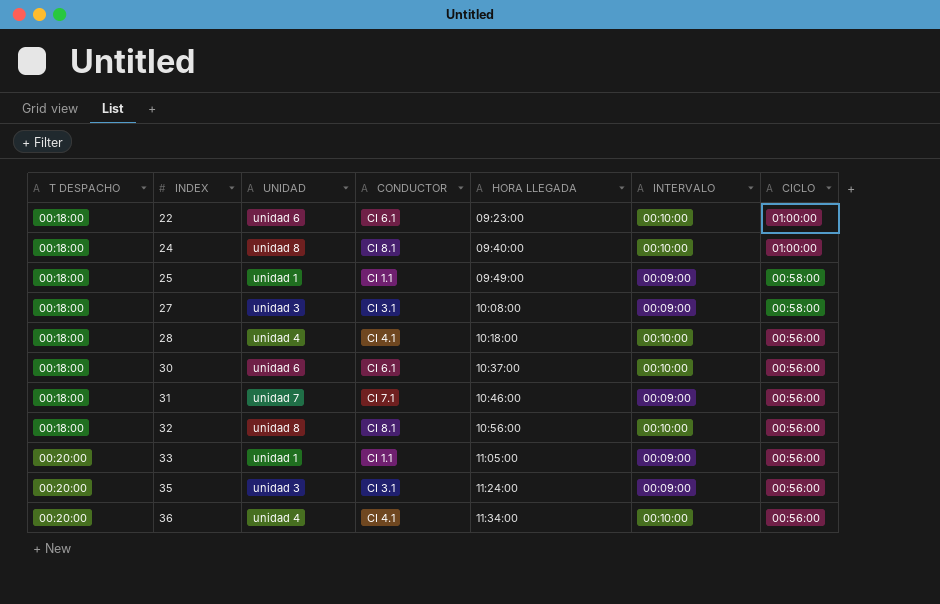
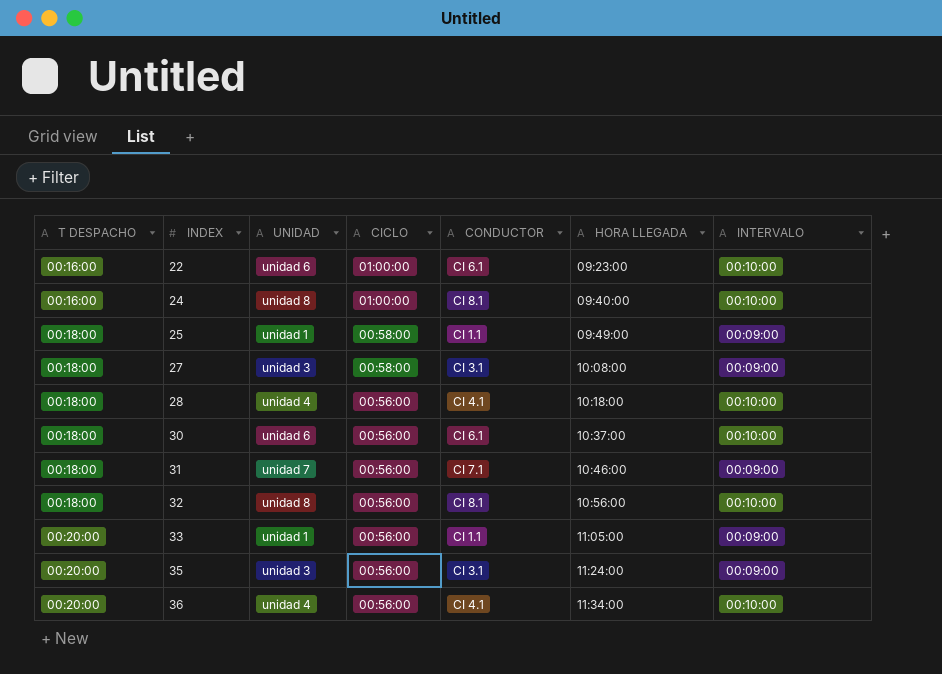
column CICLO | position: 7 -> 4
22 | T DESPACHO: 00:18:00 -> 00:16:00
24 | T DESPACHO: 00:18:00 -> 00:16:00

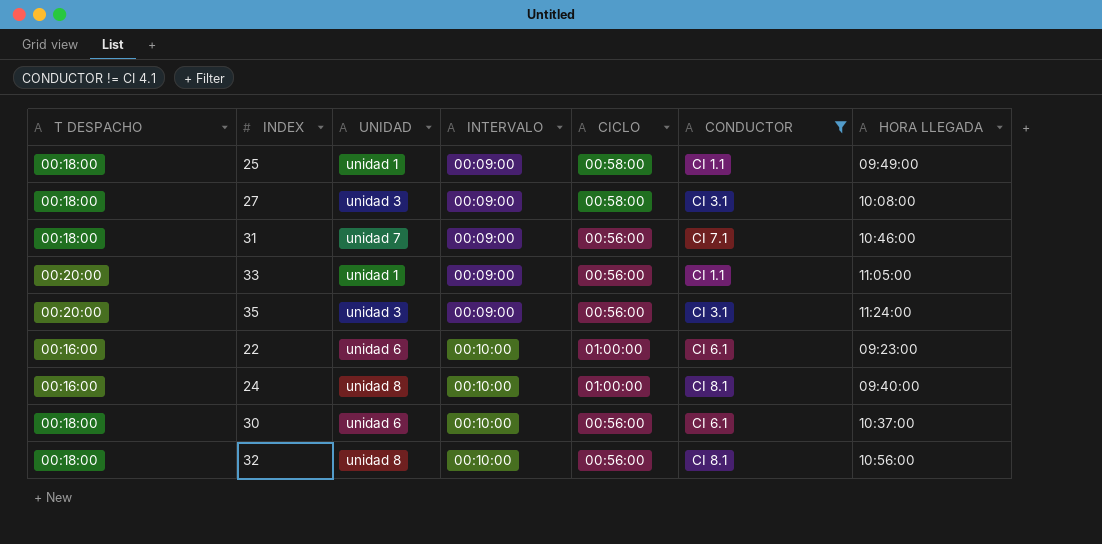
filter: none -> CONDUCTOR != CI 4.1
row order: T DESPACHO ascending -> INTERVALO ascending
column INTERVALO | position: 7 -> 4

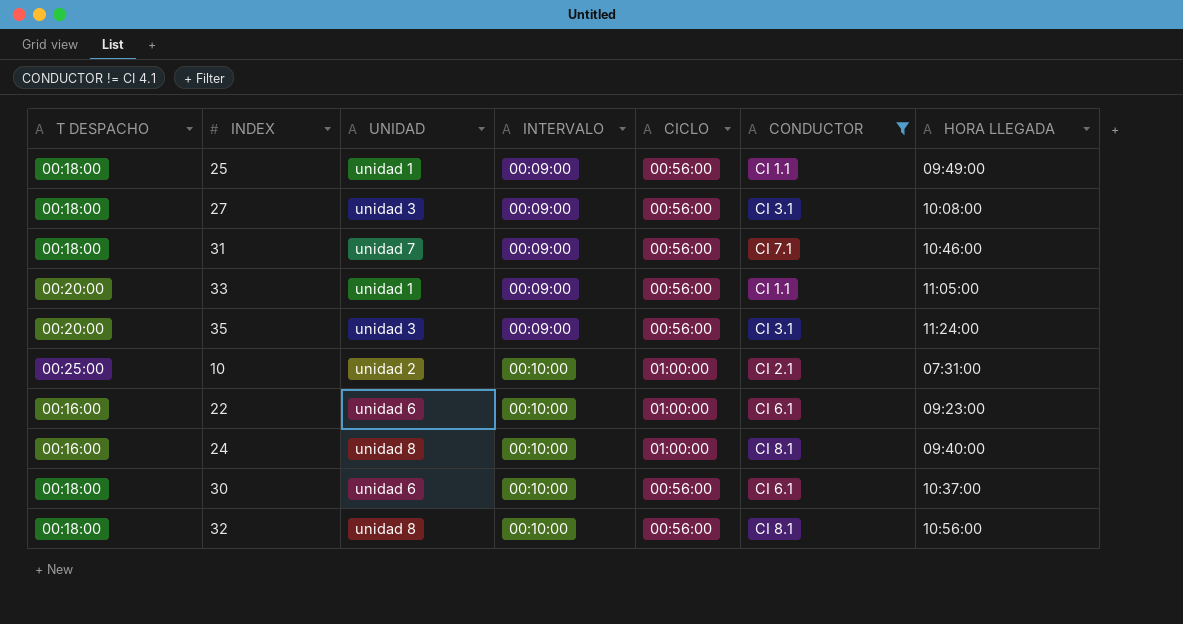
25 | CICLO: 00:58:00 -> 00:56:00
27 | CICLO: 00:58:00 -> 00:56:00
row 10: none -> 00:25:00 | unidad 2 | 00:10:00 | 01:00:00 | CI 2.1 | 07:31:00

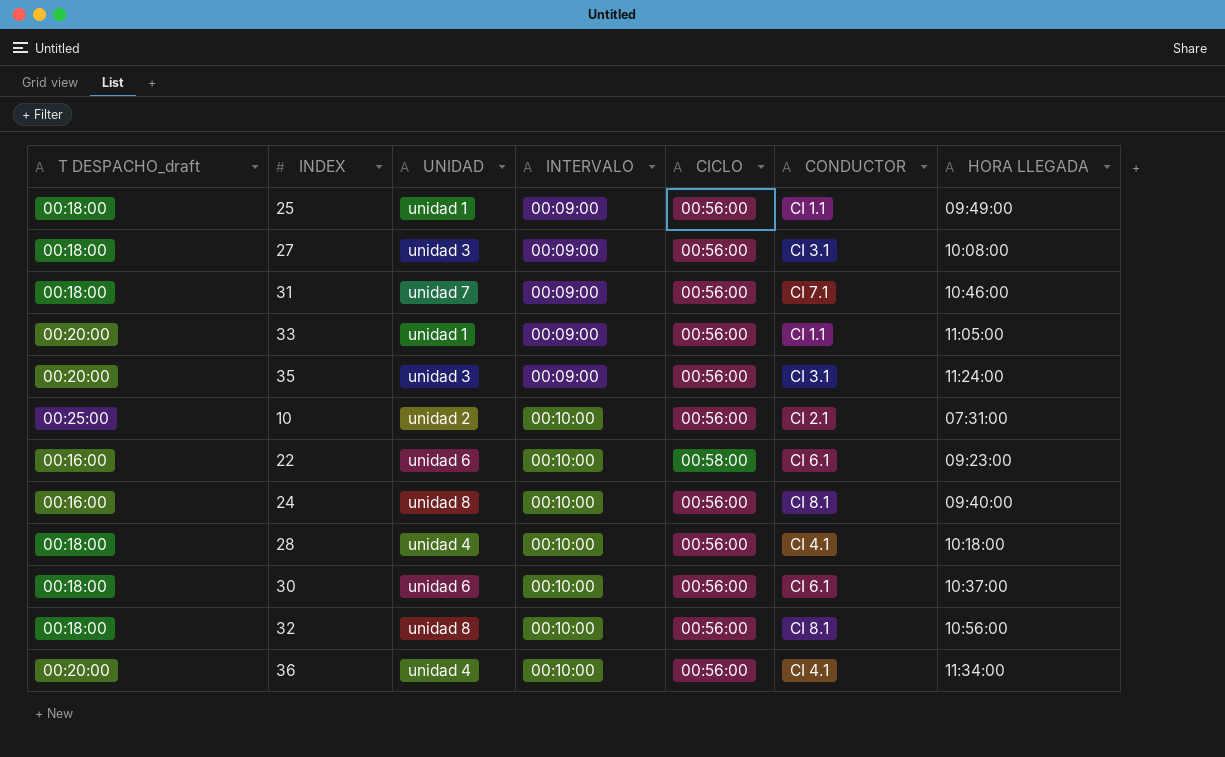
filter: CONDUCTOR != CI 4.1 -> none
column name: T DESPACHO -> T DESPACHO_draft
10 | CICLO: 01:00:00 -> 00:56:00
22 | CICLO: 01:00:00 -> 00:58:00
24 | CICLO: 01:00:00 -> 00:56:00

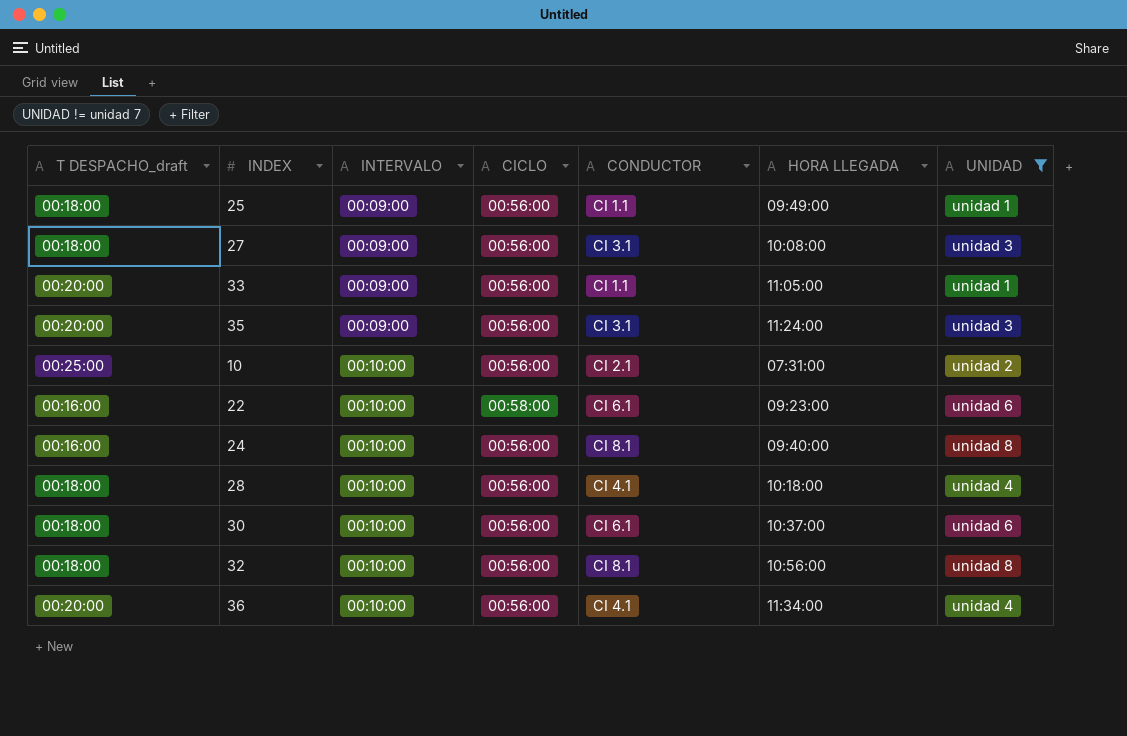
filter: none -> UNIDAD != unidad 7
column UNIDAD | position: 3 -> 7

